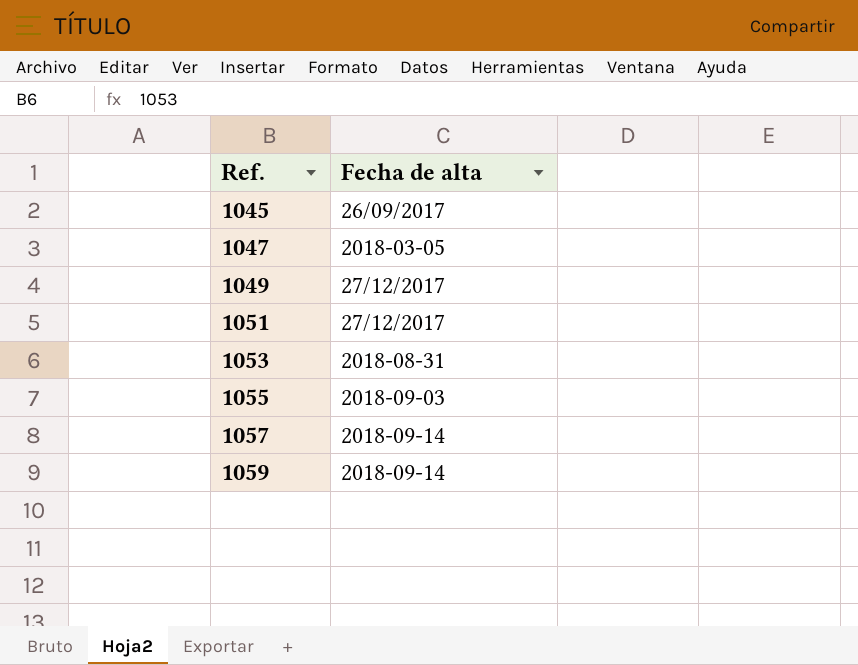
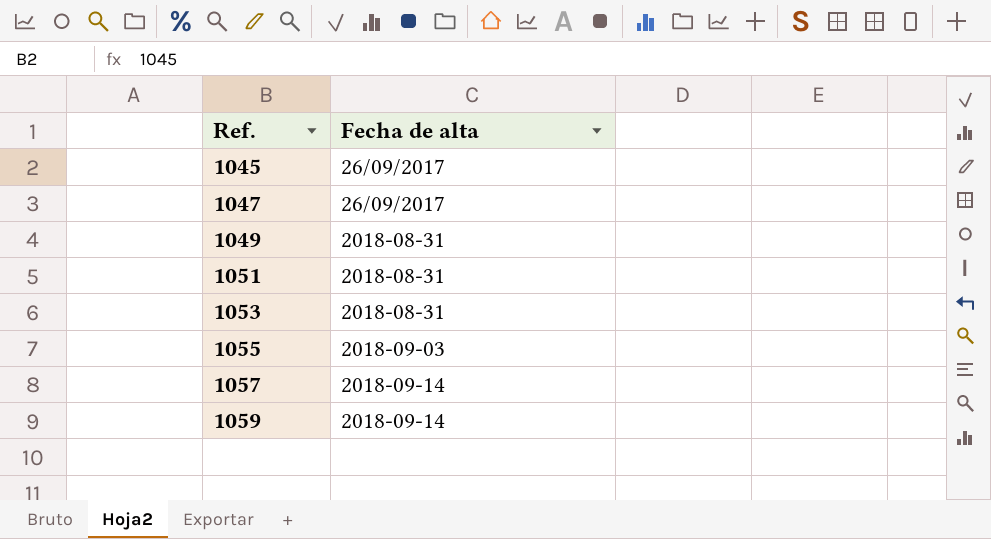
1047 | Fecha de alta: 2018-03-05 -> 26/09/2017
1049 | Fecha de alta: 27/12/2017 -> 2018-08-31
1051 | Fecha de alta: 27/12/2017 -> 2018-08-31

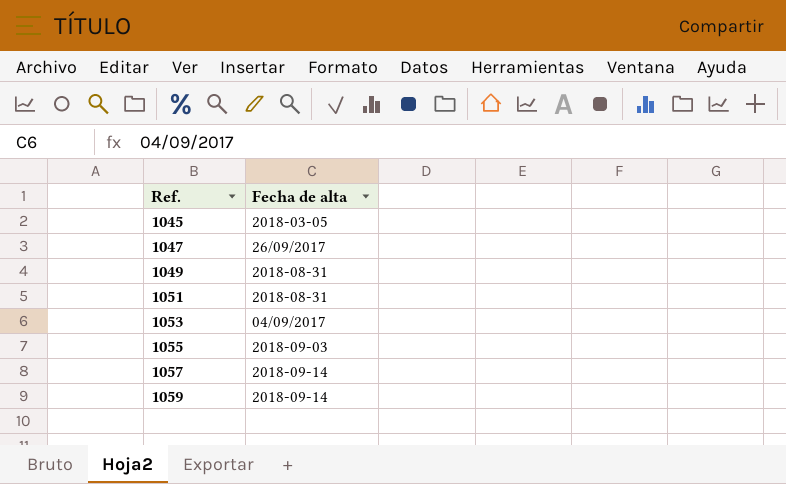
1045 | Fecha de alta: 26/09/2017 -> 2018-03-05
1053 | Fecha de alta: 2018-08-31 -> 04/09/2017

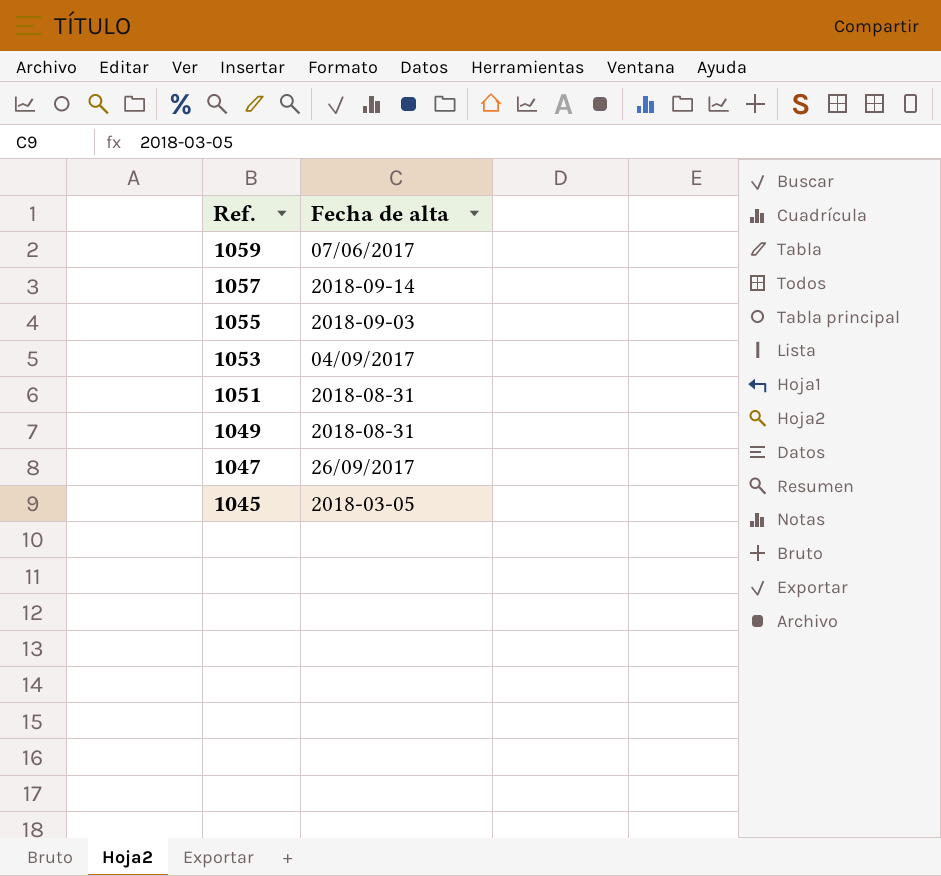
row order: Ref. ascending -> Ref. descending
1059 | Fecha de alta: 2018-09-14 -> 07/06/2017

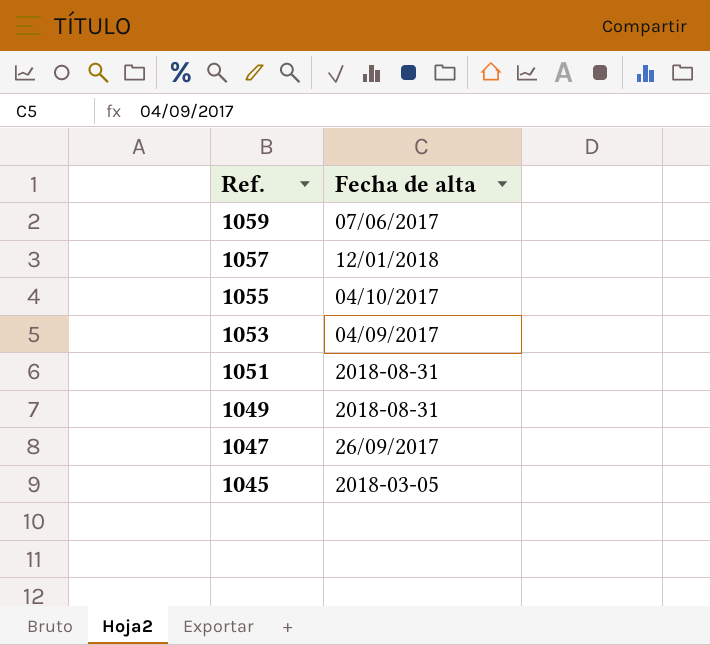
1057 | Fecha de alta: 2018-09-14 -> 12/01/2018
1055 | Fecha de alta: 2018-09-03 -> 04/10/2017

